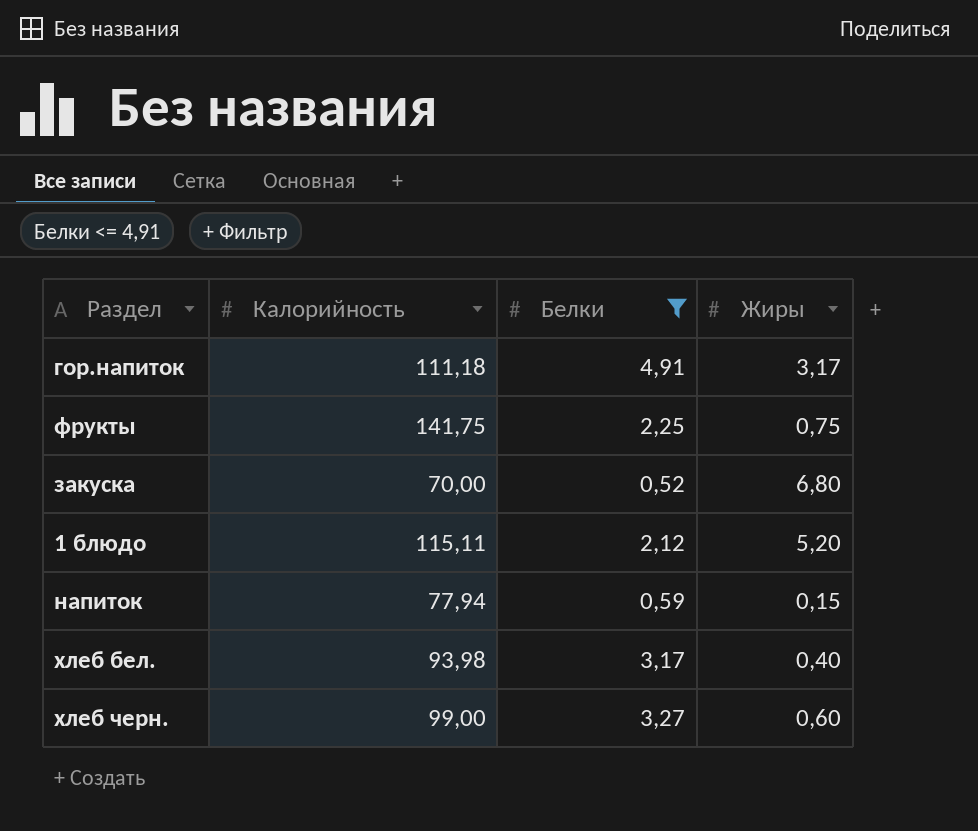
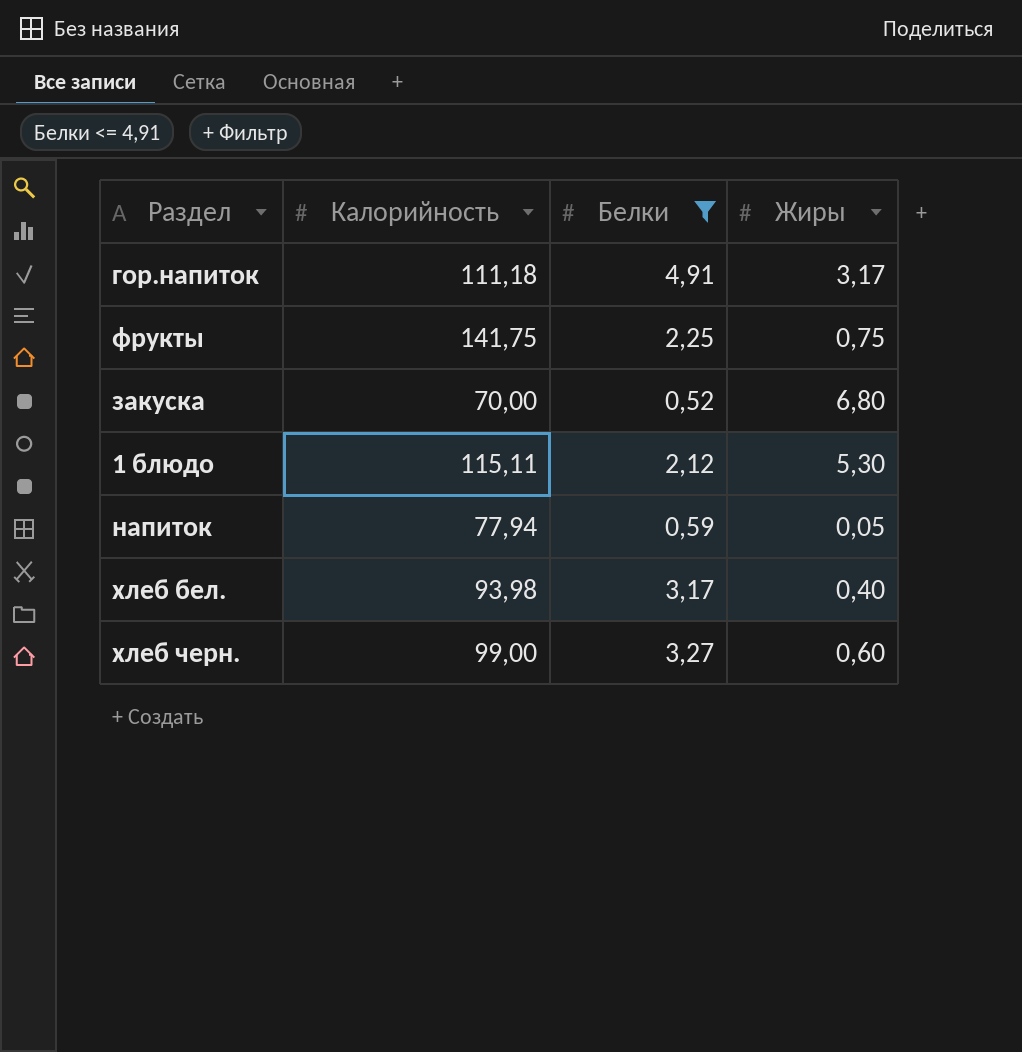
1 блюдо | Жиры: 5,20 -> 5,30
напиток | Жиры: 0,15 -> 0,05

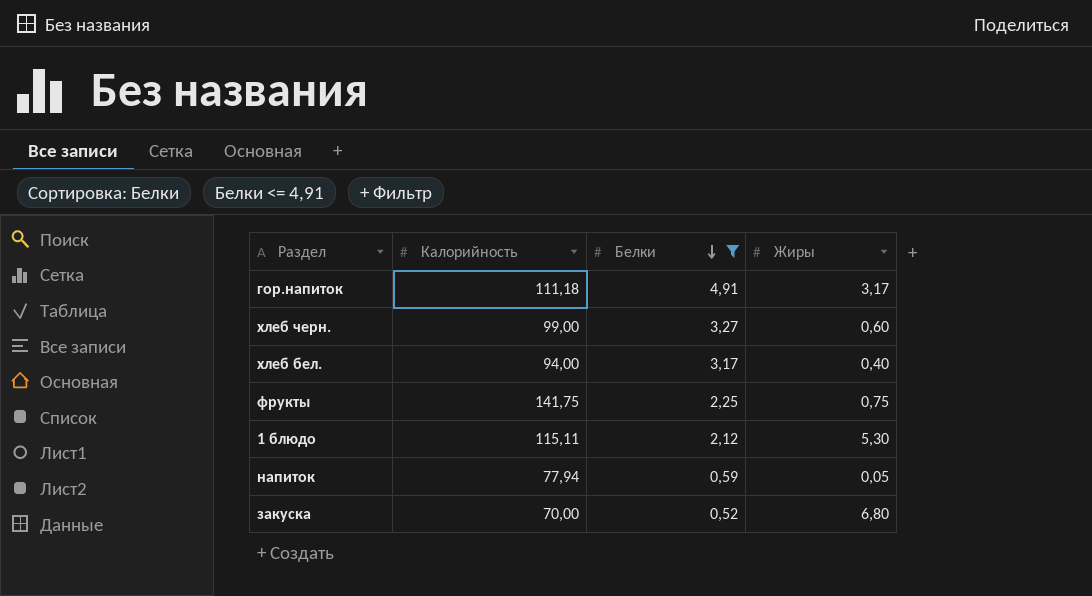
row order: none -> Белки descending
хлеб бел. | Калорийность: 93,98 -> 94,00

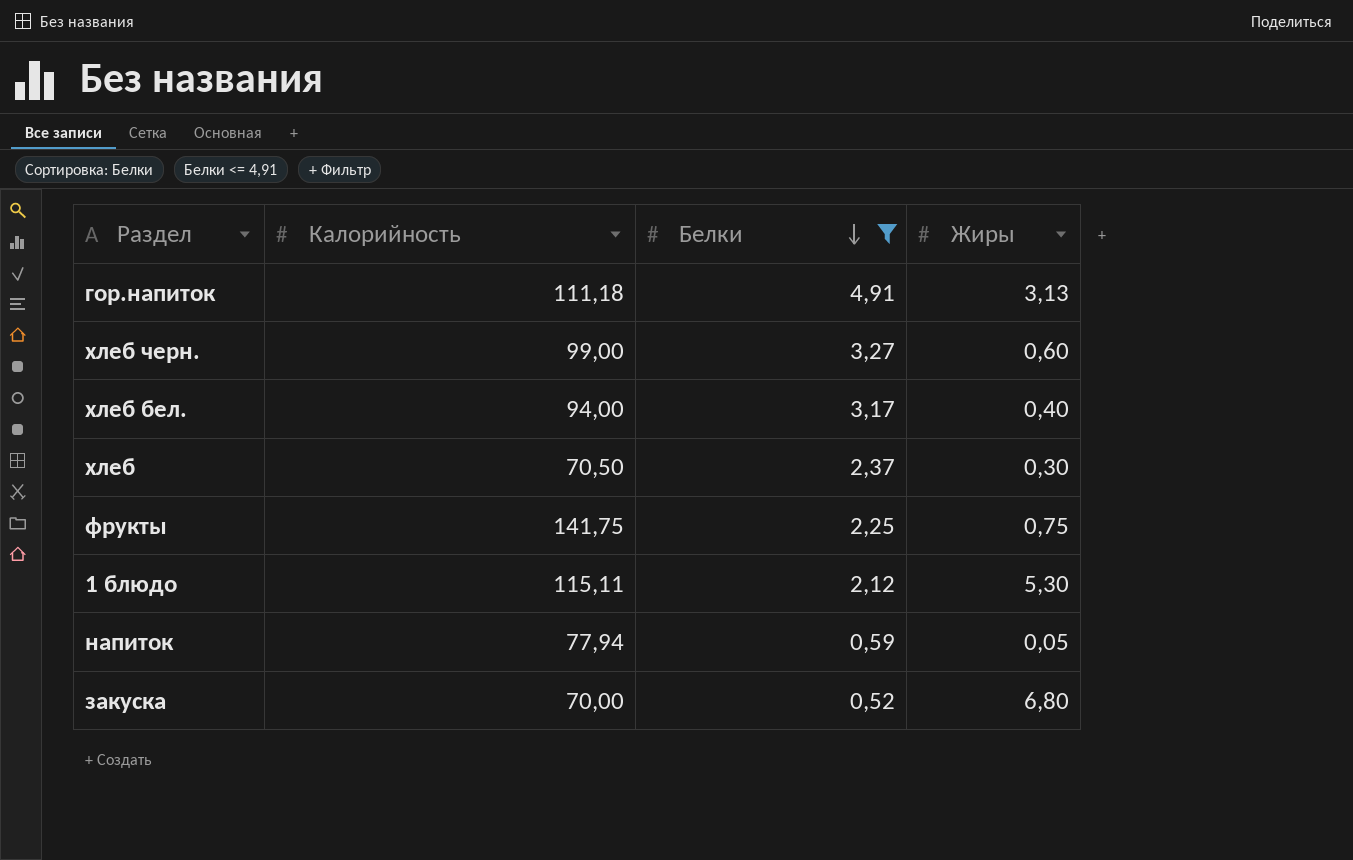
гор.напиток | Жиры: 3,17 -> 3,13
row хлеб: none -> 70,50 | 2,37 | 0,30

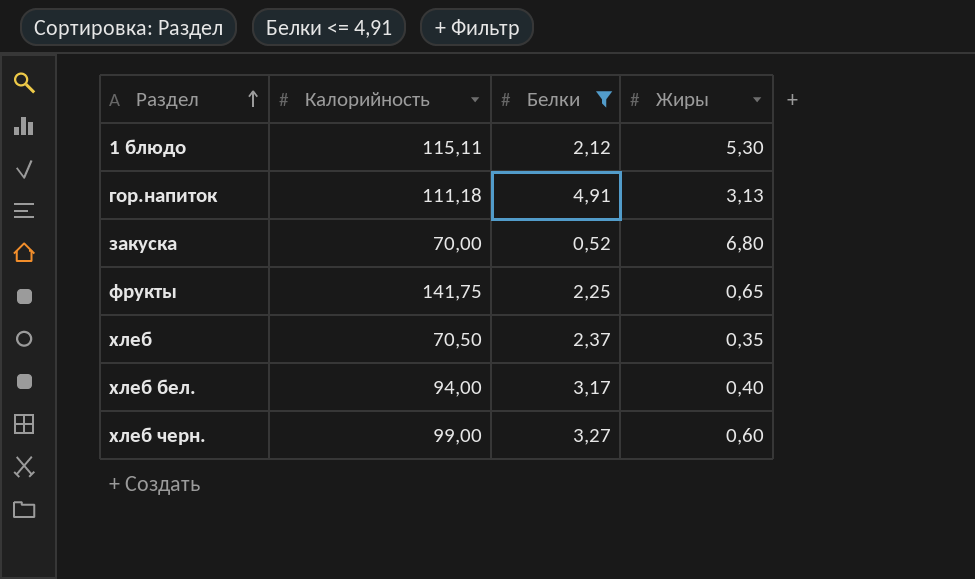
row order: Белки descending -> Раздел ascending
row напиток: 77,94 | 0,59 | 0,05 -> none
фрукты | Жиры: 0,75 -> 0,65
хлеб | Жиры: 0,30 -> 0,35

